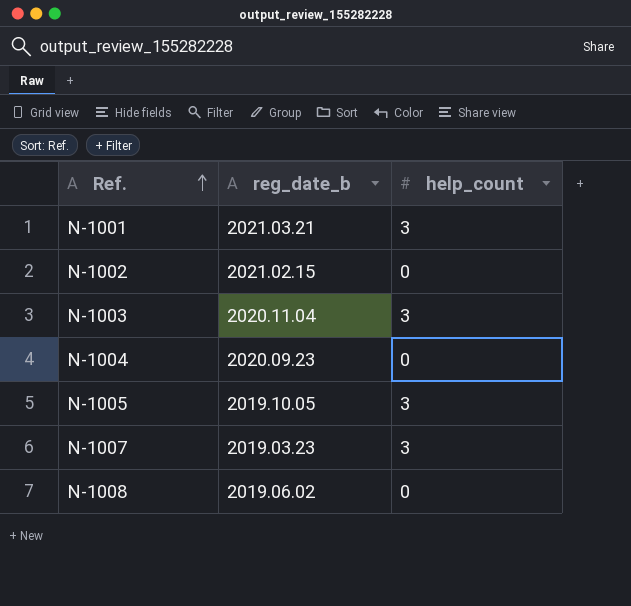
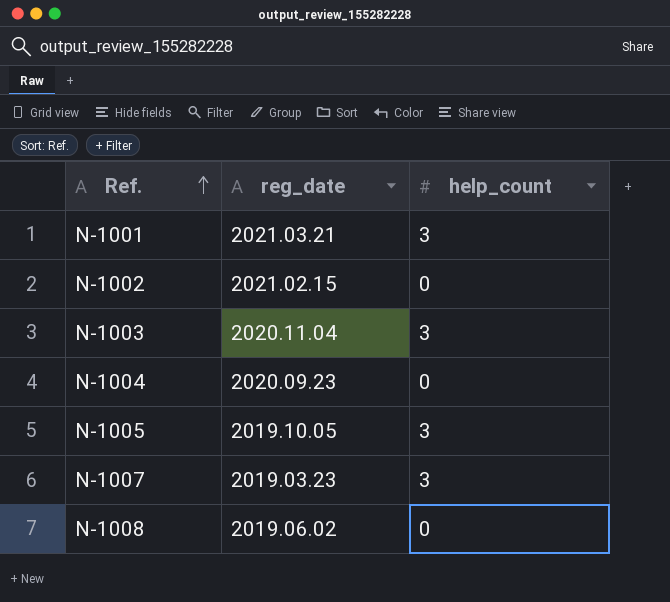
column name: reg_date_b -> reg_date

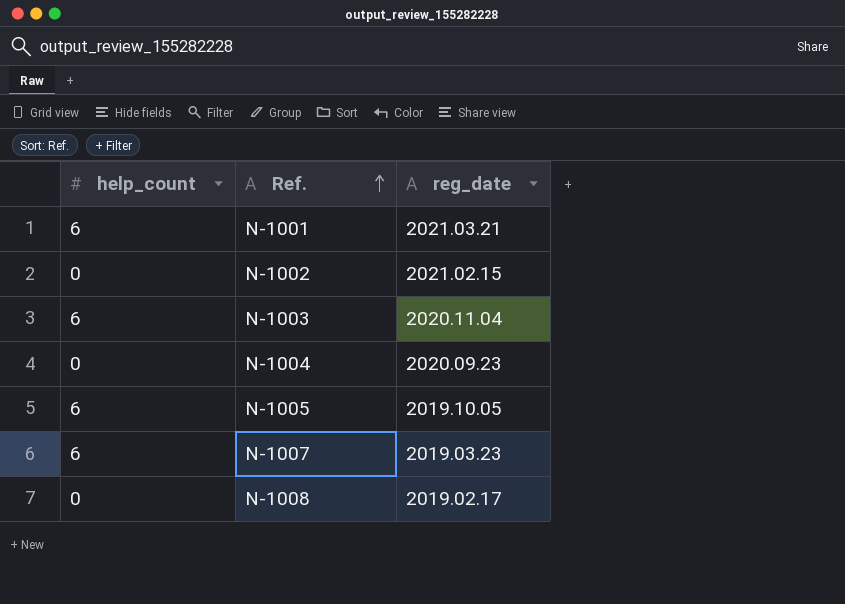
column help_count | position: 3 -> 1
N-1001 | help_count: 3 -> 6
N-1003 | help_count: 3 -> 6
N-1005 | help_count: 3 -> 6
N-1007 | help_count: 3 -> 6
N-1008 | reg_date: 2019.06.02 -> 2019.02.17

